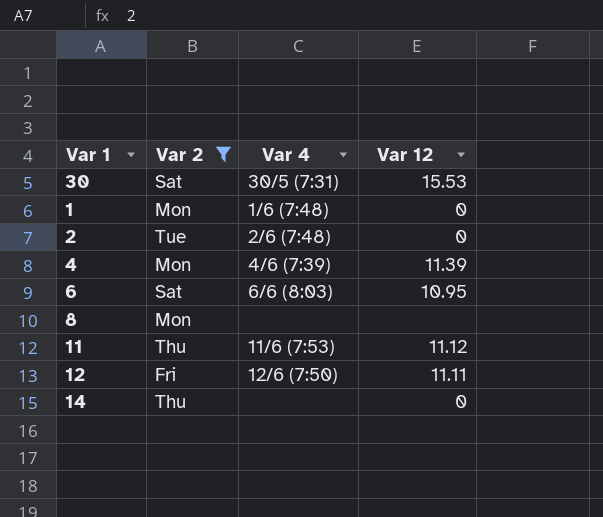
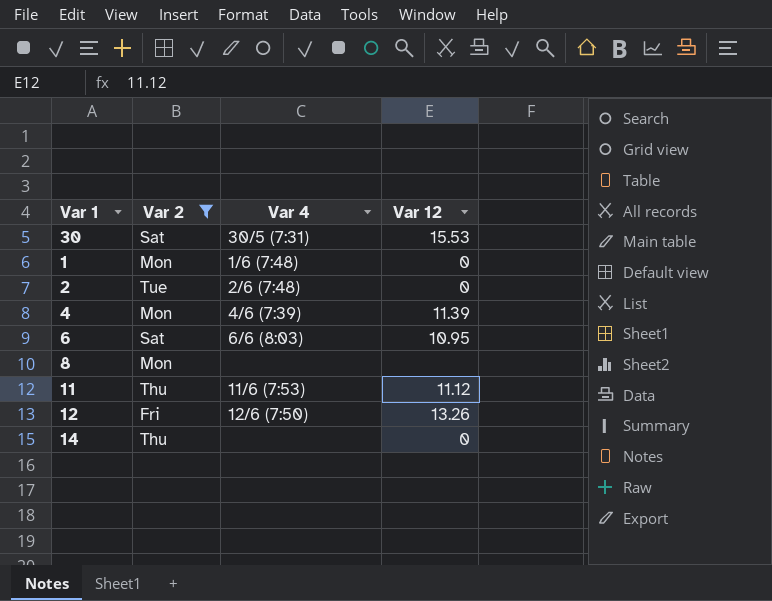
12 | Var 12: 11.11 -> 13.26

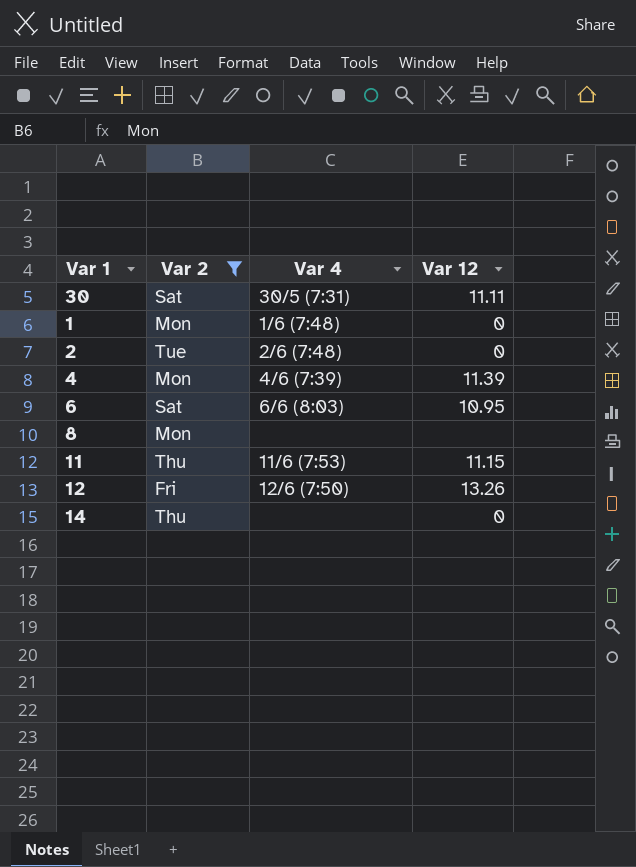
30 | Var 12: 15.53 -> 11.11
11 | Var 12: 11.12 -> 11.15

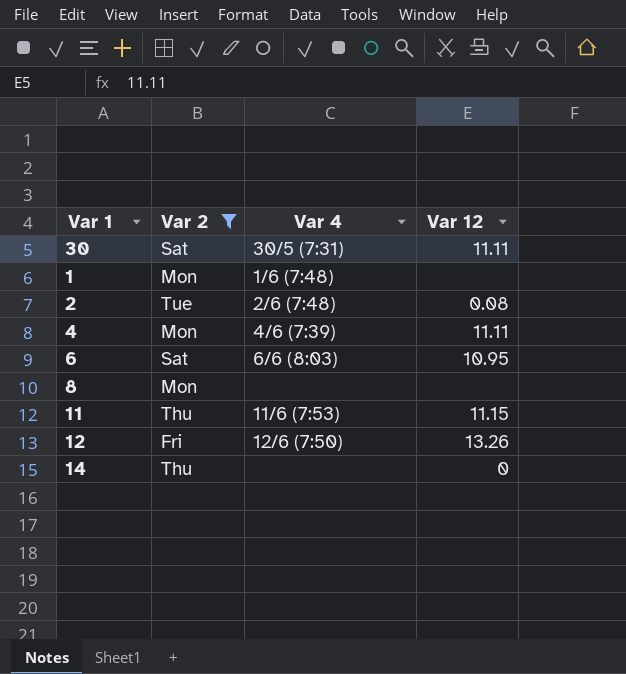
1 | Var 12: 0 -> none
2 | Var 12: 0 -> 0.08
4 | Var 12: 11.39 -> 11.11

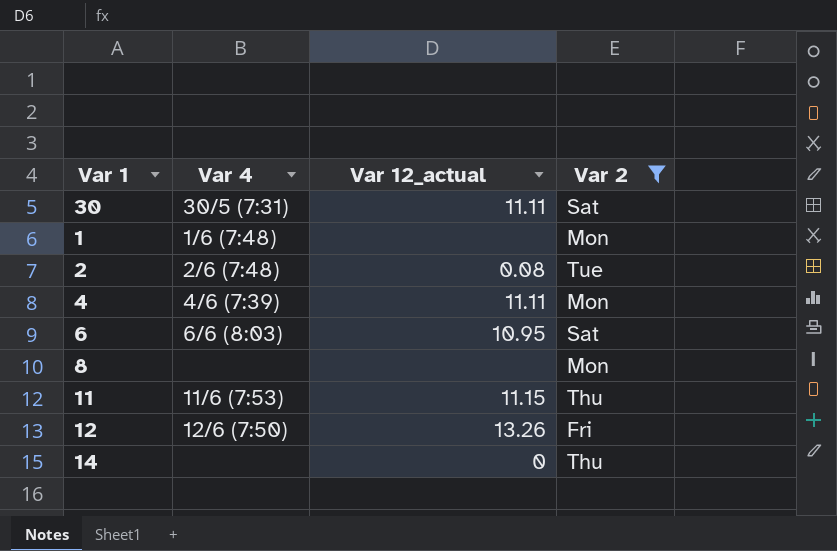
column name: Var 12 -> Var 12_actual
column Var 2 | position: 2 -> 4

